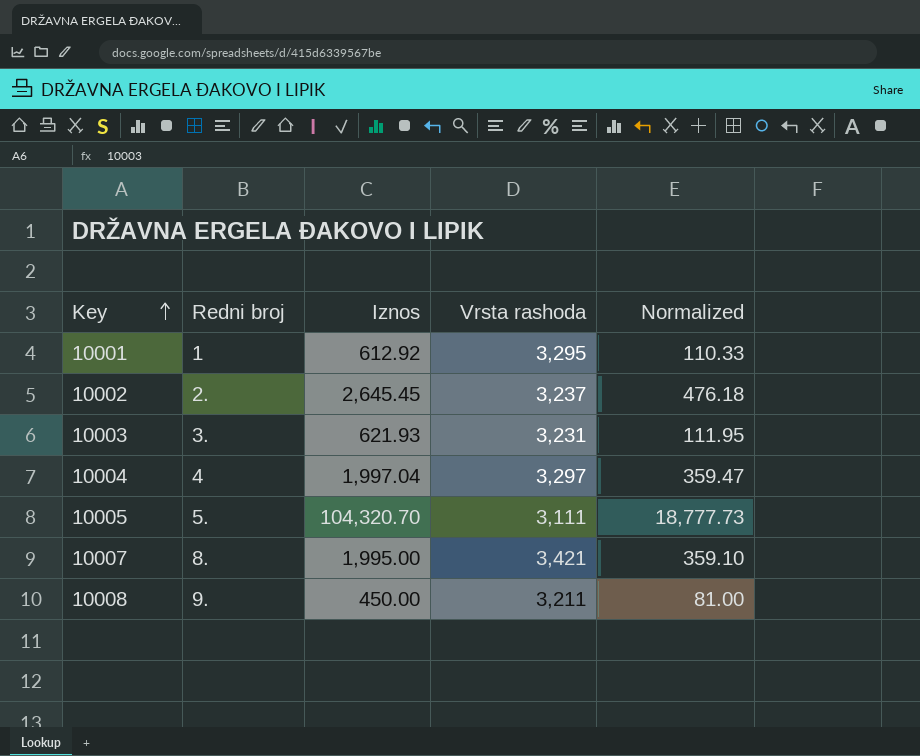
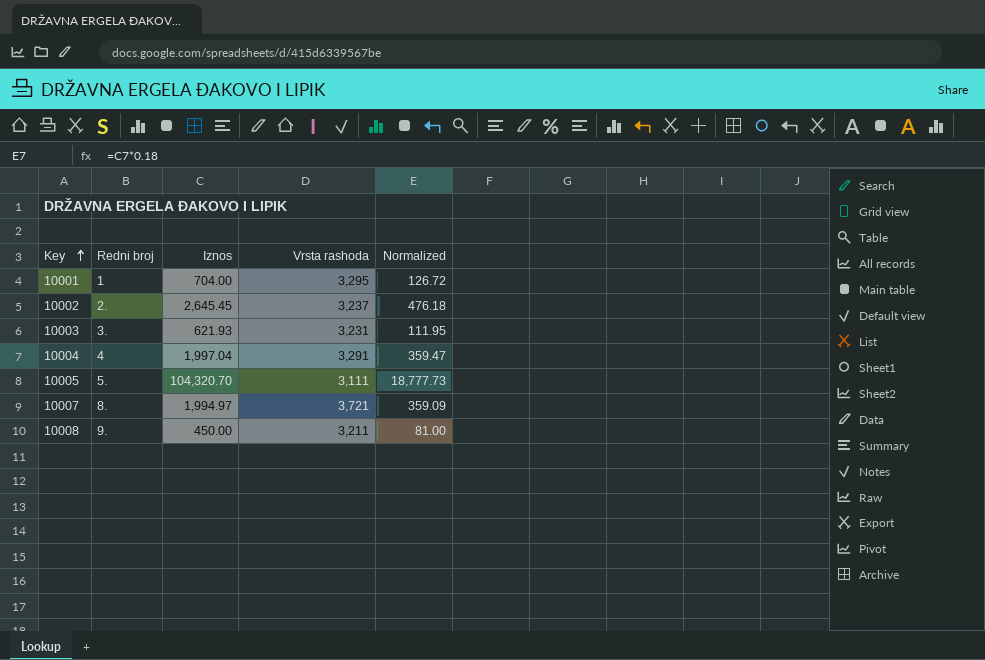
10001 | Iznos: 612.92 -> 704.00
10001 | Normalized: 110.33 -> 126.72
10004 | Vrsta rashoda: 3,297 -> 3,291
10007 | Iznos: 1,995.00 -> 1,994.97
10007 | Vrsta rashoda: 3,421 -> 3,721
10007 | Normalized: 359.10 -> 359.09

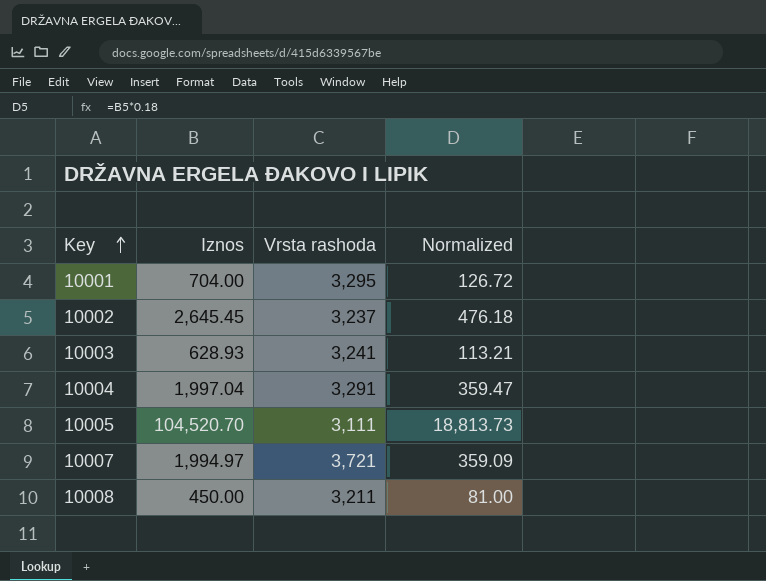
column Redni broj | position: 2 -> none
10003 | Iznos: 621.93 -> 628.93
10003 | Vrsta rashoda: 3,231 -> 3,241
10003 | Normalized: 111.95 -> 113.21
10005 | Iznos: 104,320.70 -> 104,520.70
10005 | Normalized: 18,777.73 -> 18,813.73

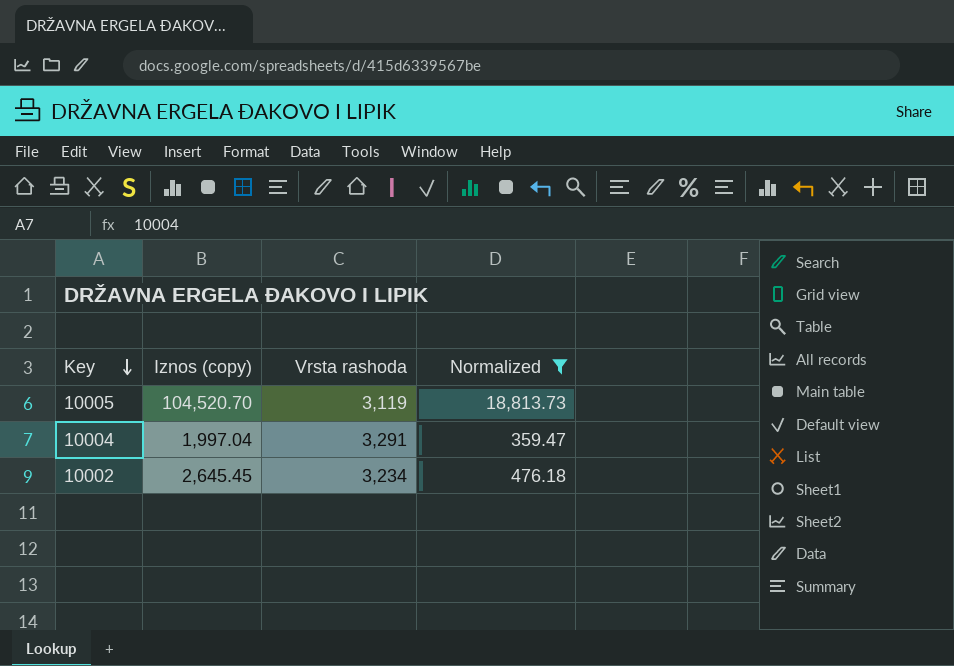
filter: none -> Normalized >= 359.47
row order: Key ascending -> Key descending
column name: Iznos -> Iznos (copy)
10005 | Vrsta rashoda: 3,111 -> 3,119
10002 | Vrsta rashoda: 3,237 -> 3,234

